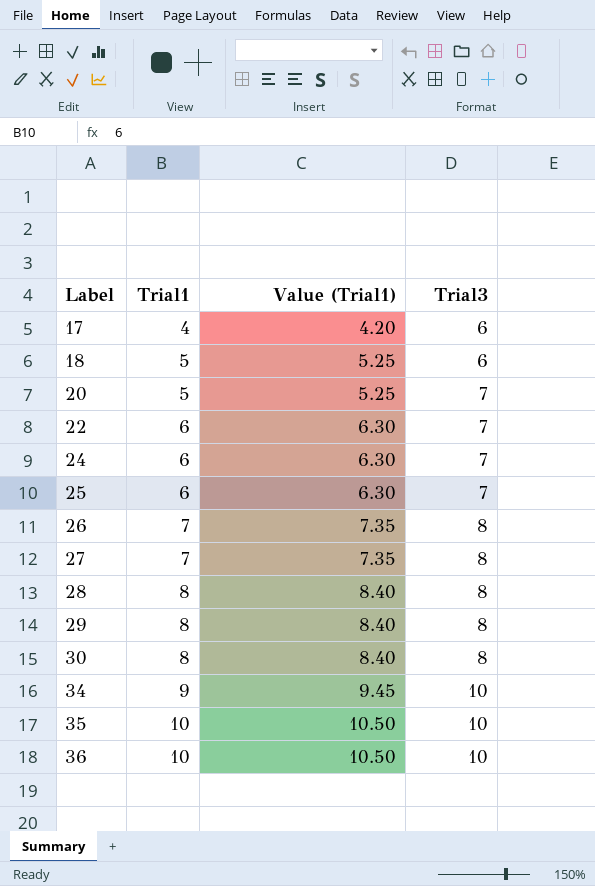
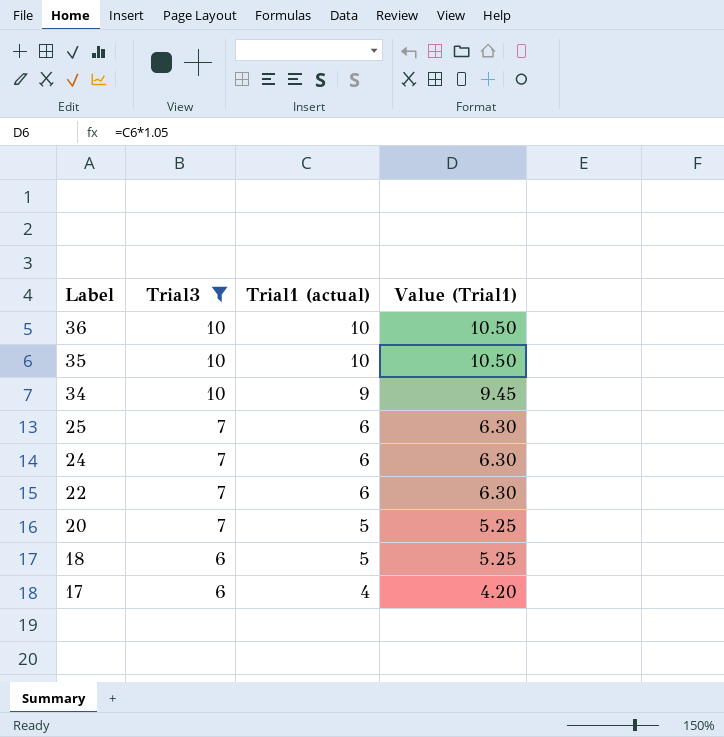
filter: none -> Trial3 != 8
row order: Label ascending -> Label descending
column Trial3 | position: 4 -> 2
column name: Trial1 -> Trial1 (actual)

